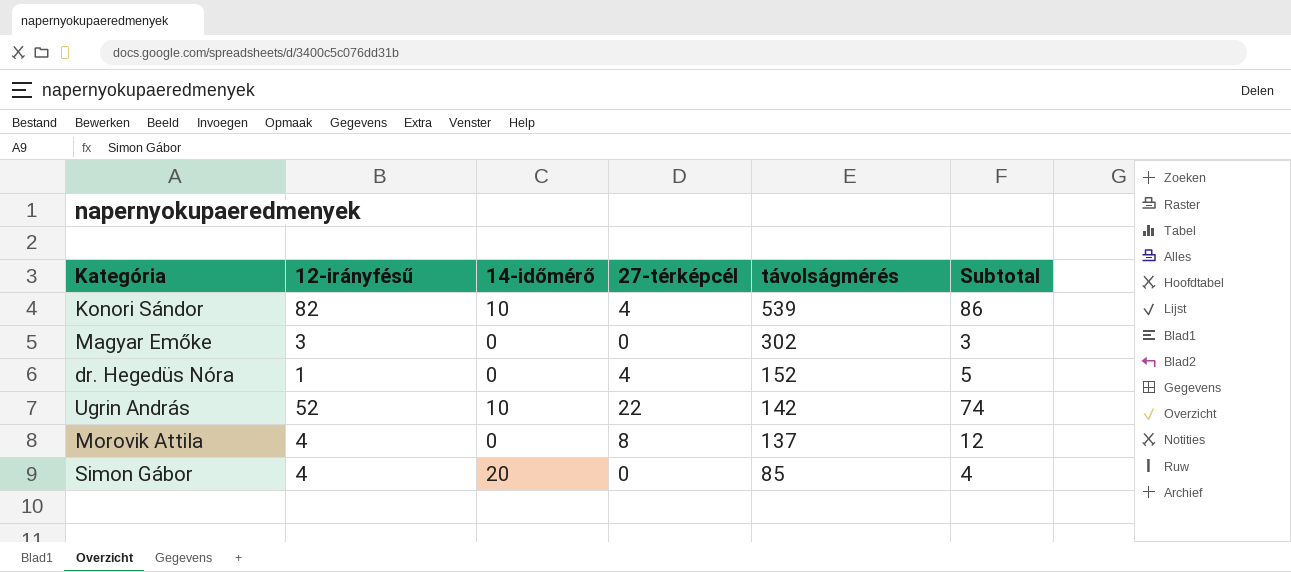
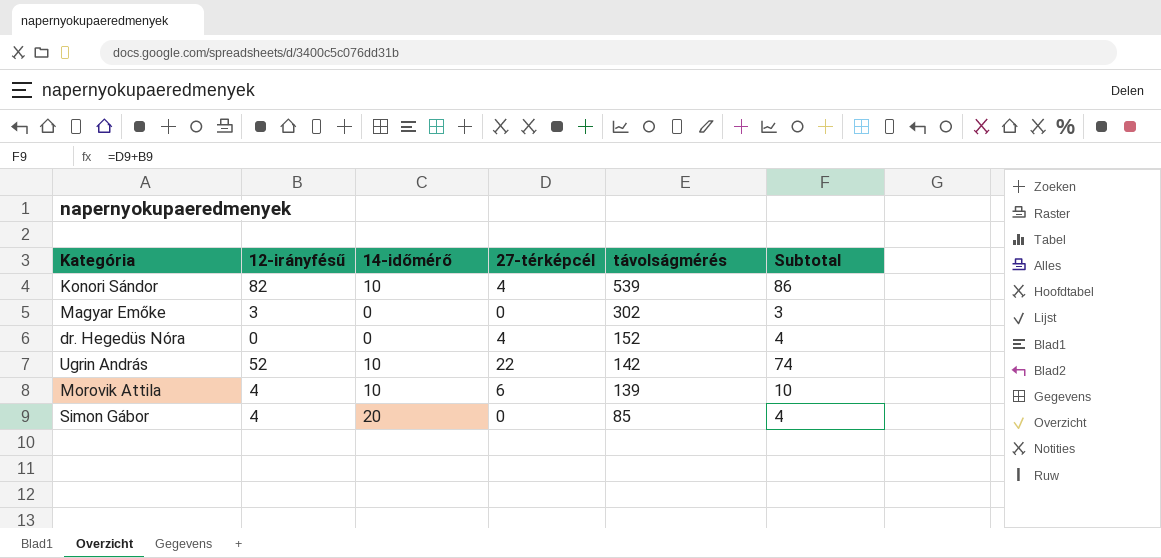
dr. Hegedüs Nóra | 12-irányfésű: 1 -> 0
dr. Hegedüs Nóra | Subtotal: 5 -> 4
Morovik Attila | 14-időmérő: 0 -> 10
Morovik Attila | 27-térképcél: 8 -> 6
Morovik Attila | távolságmérés: 137 -> 139
Morovik Attila | Subtotal: 12 -> 10

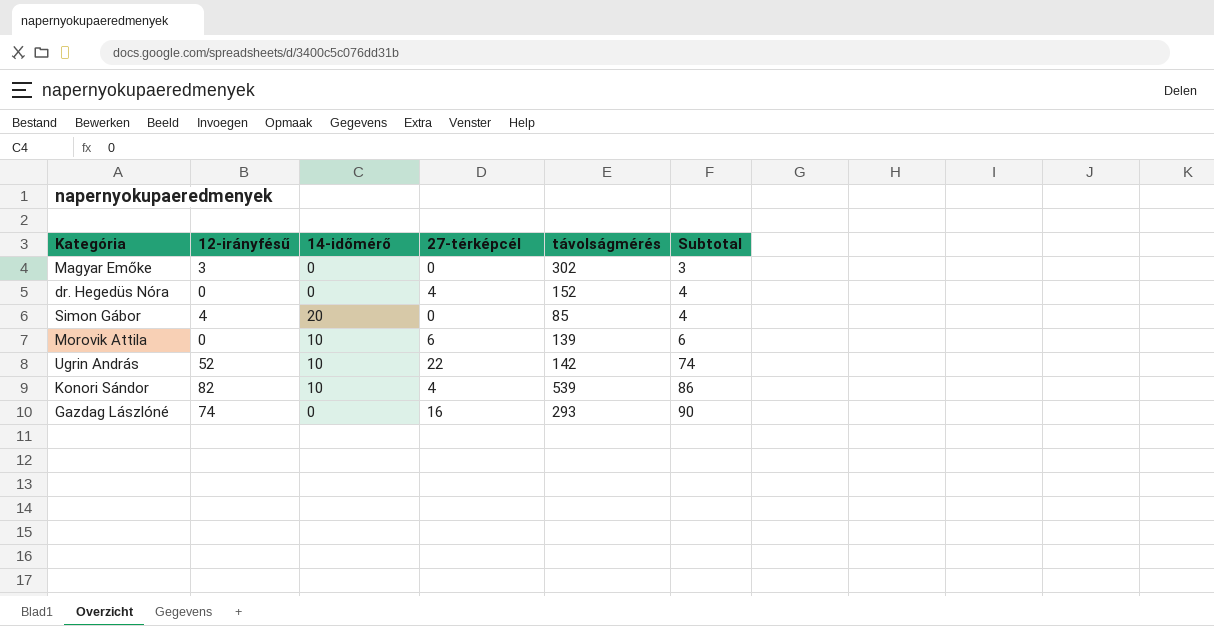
row order: távolságmérés descending -> Subtotal ascending
Morovik Attila | 12-irányfésű: 4 -> 0
Morovik Attila | Subtotal: 10 -> 6
row Gazdag Lászlóné: none -> 74 | 0 | 16 | 293 | 90

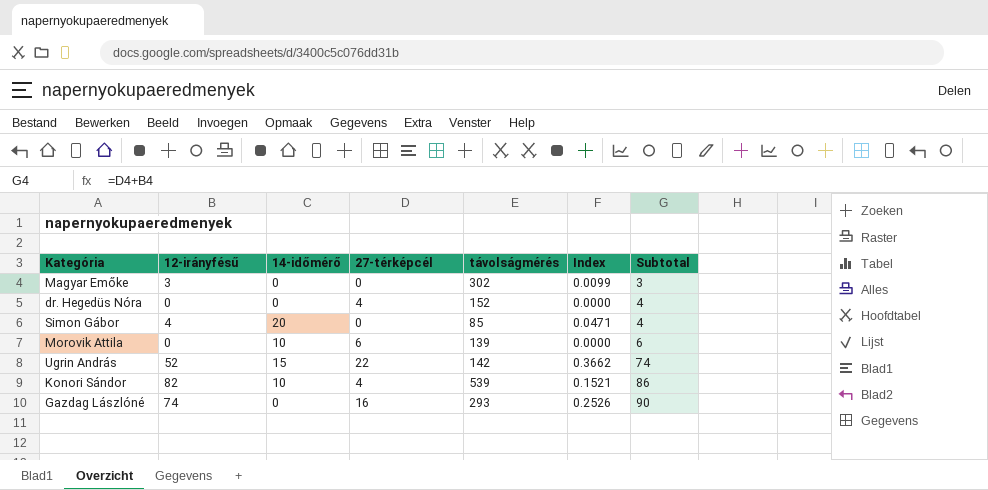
column Index | formula: none -> [12-irányfésű] / [távolságmérés]
Ugrin András | 14-időmérő: 10 -> 15

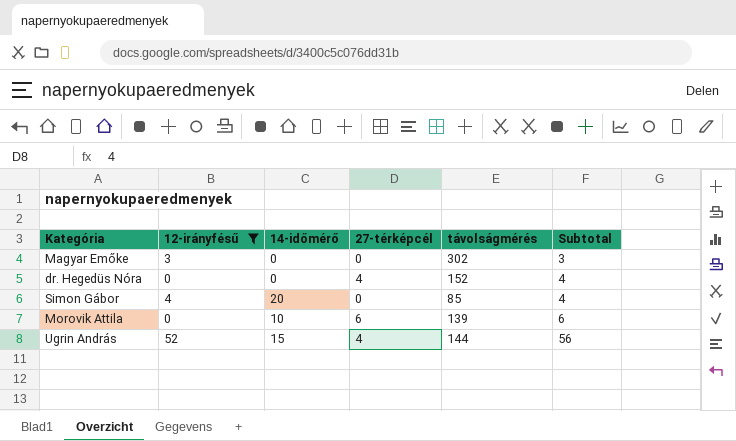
filter: none -> 12-irányfésű <= 52
column Index | formula: [12-irányfésű] / [távolságmérés] -> none
Ugrin András | 27-térképcél: 22 -> 4
Ugrin András | távolságmérés: 142 -> 144
Ugrin András | Subtotal: 74 -> 56

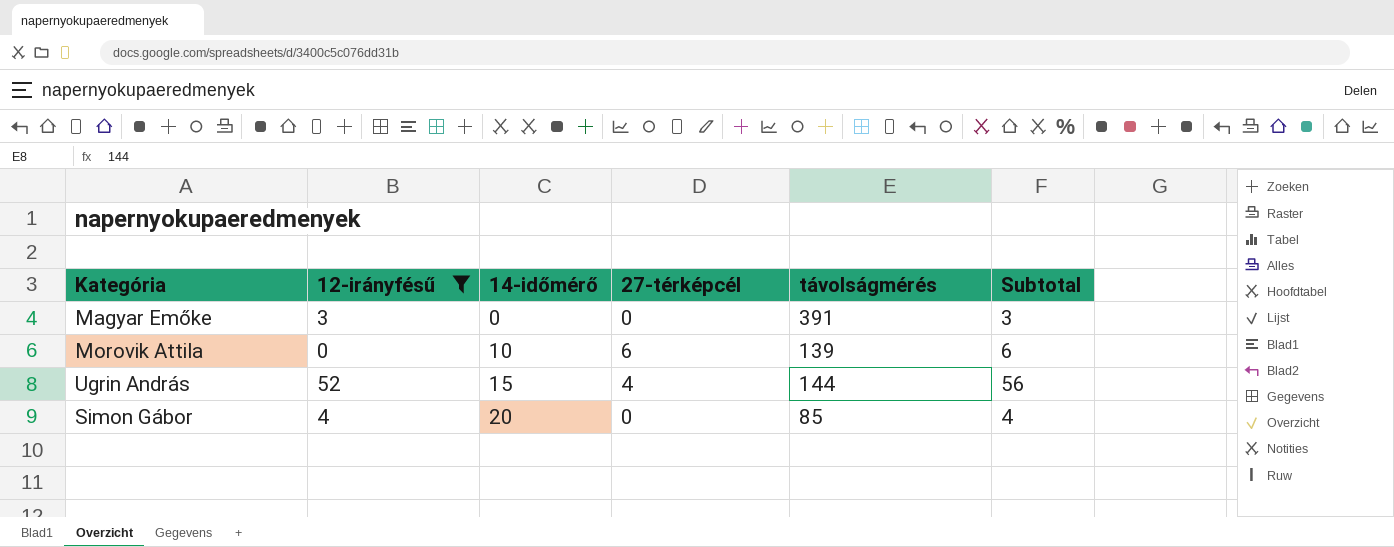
row order: Subtotal ascending -> 14-időmérő ascending
row dr. Hegedüs Nóra: 0 | 0 | 4 | 152 | 4 -> none
Magyar Emőke | távolságmérés: 302 -> 391

